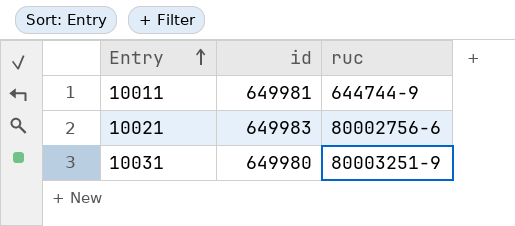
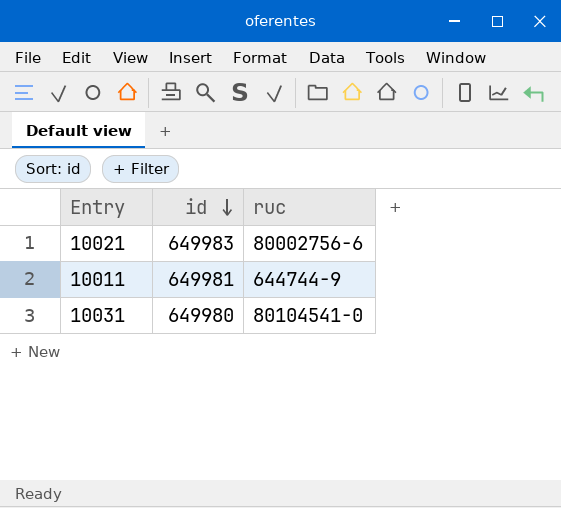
row order: Entry ascending -> id descending
10031 | ruc: 80003251-9 -> 80104541-0

